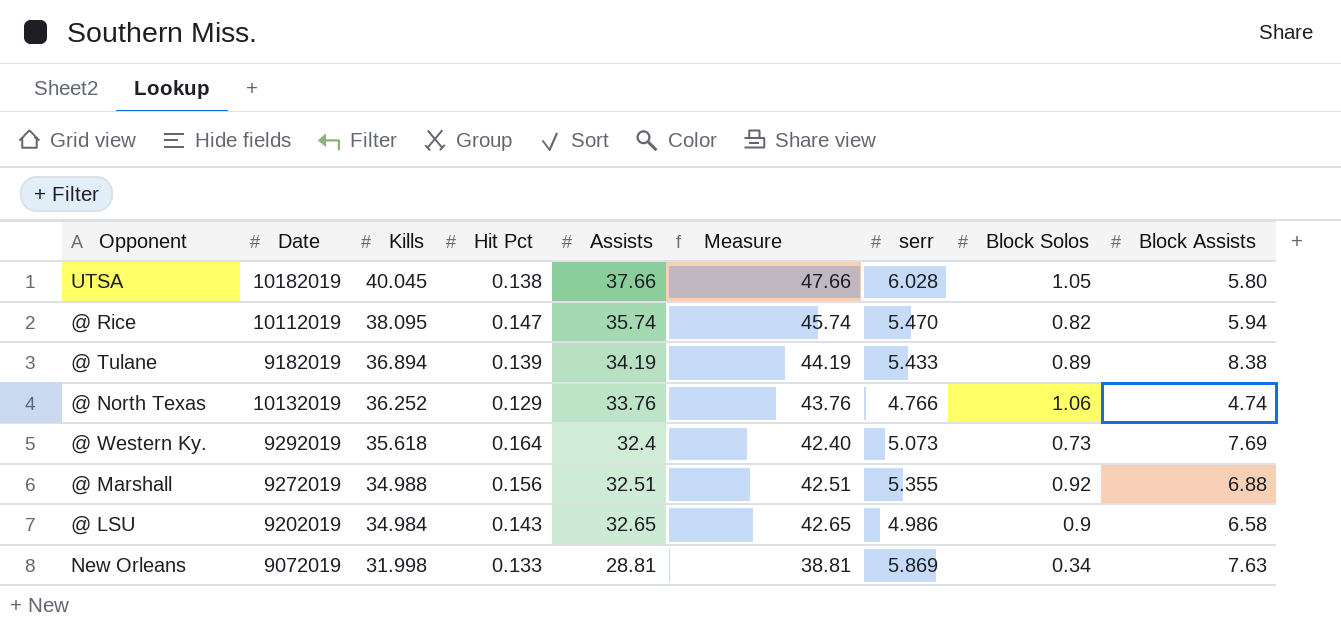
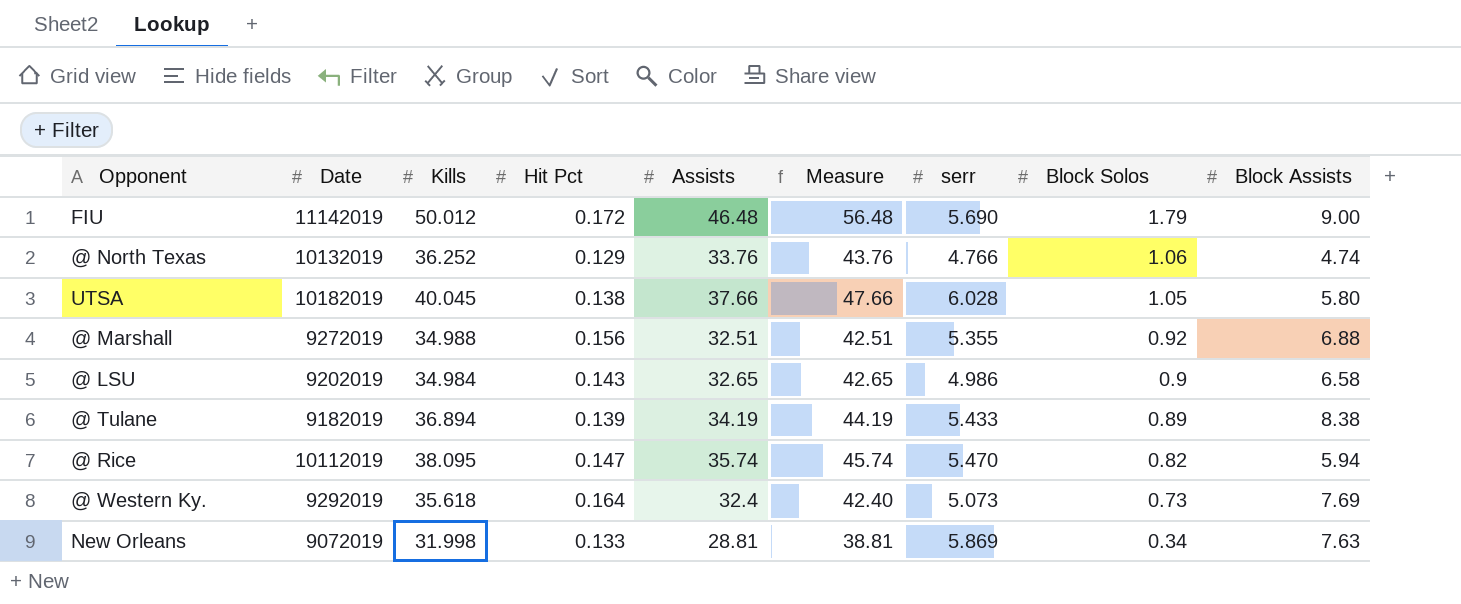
row order: Kills descending -> Block Solos descending
row FIU: none -> 11142019 | 50.012 | 0.172 | 46.48 | 56.48 | 5.690 | 1.79 | 9.00

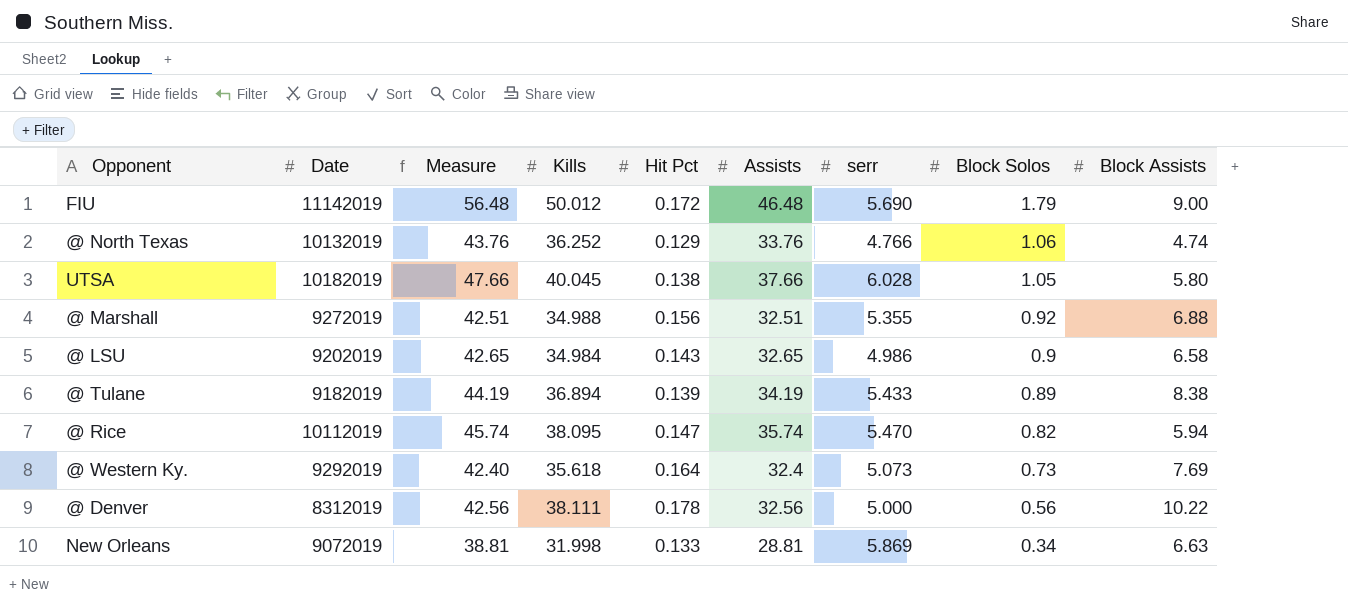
column Measure | position: 6 -> 3
row @ Denver: none -> 8312019 | 42.56 | 38.111 | 0.178 | 32.56 | 5.000 | 0.56 | 10.22
New Orleans | Block Assists: 7.63 -> 6.63

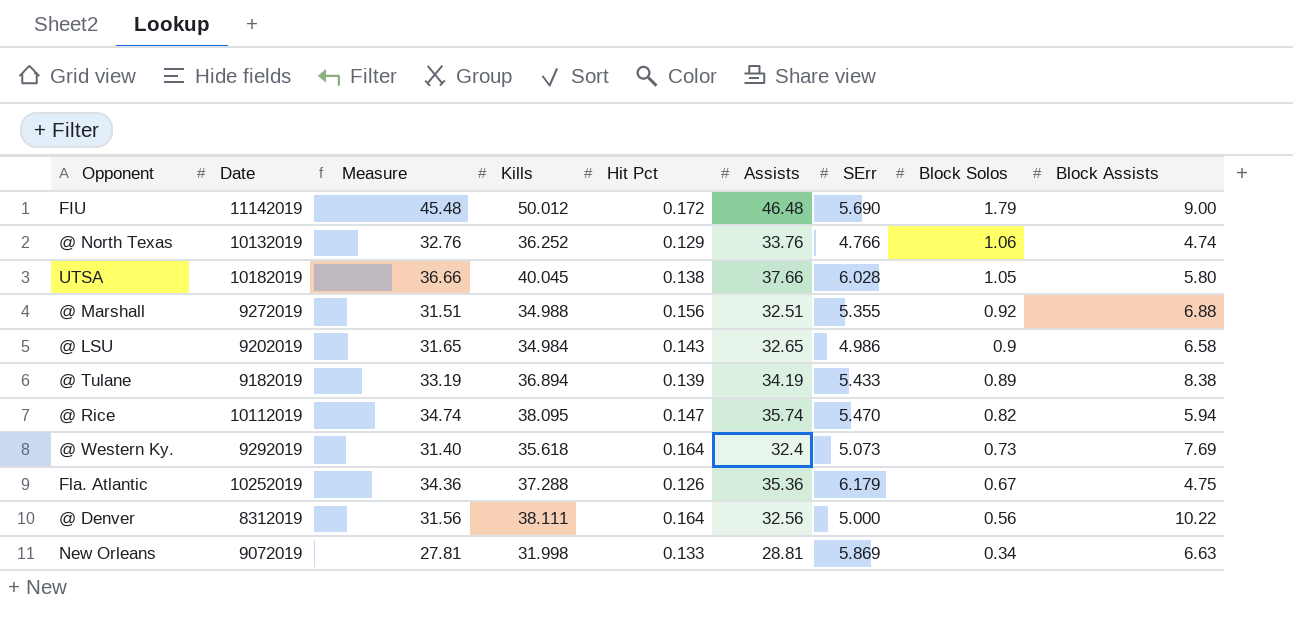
column Measure | formula: [Assists] + 10 -> [Assists] - 1
column name: serr -> SErr
row Fla. Atlantic: none -> 10252019 | 34.36 | 37.288 | 0.126 | 35.36 | 6.179 | 0.67 | 4.75
@ Denver | Hit Pct: 0.178 -> 0.164

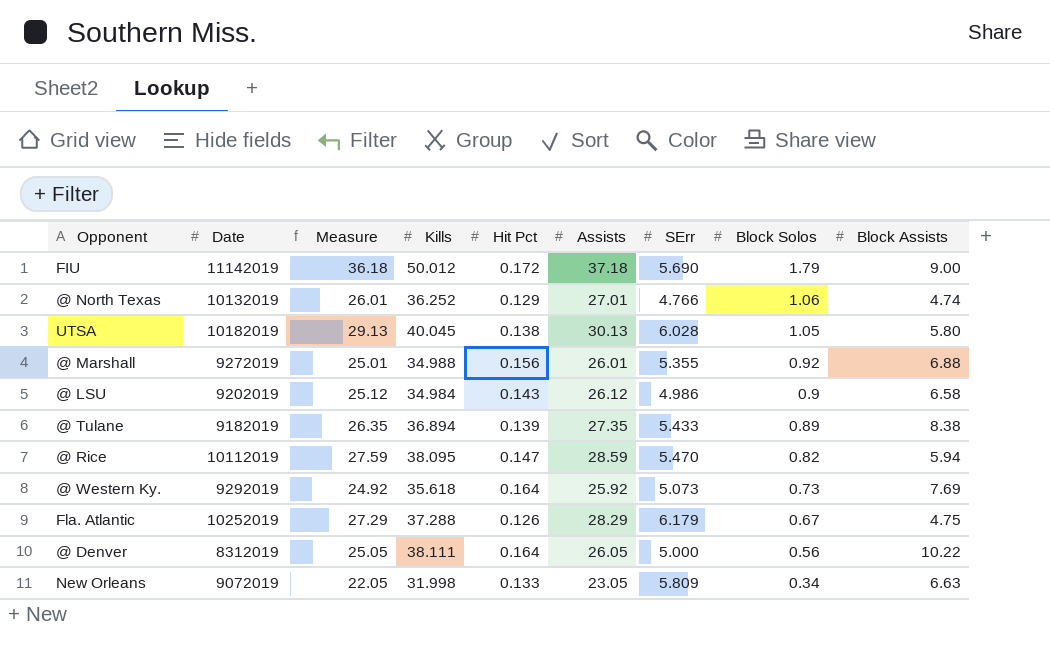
FIU | Measure: 45.48 -> 36.18
FIU | Assists: 46.48 -> 37.18
@ North Texas | Measure: 32.76 -> 26.01
@ North Texas | Assists: 33.76 -> 27.01
UTSA | Measure: 36.66 -> 29.13
UTSA | Assists: 37.66 -> 30.13
@ Marshall | Measure: 31.51 -> 25.01
@ Marshall | Assists: 32.51 -> 26.01
@ LSU | Measure: 31.65 -> 25.12
@ LSU | Assists: 32.65 -> 26.12
@ Tulane | Measure: 33.19 -> 26.35
@ Tulane | Assists: 34.19 -> 27.35
@ Rice | Measure: 34.74 -> 27.59
@ Rice | Assists: 35.74 -> 28.59
@ Western Ky. | Measure: 31.40 -> 24.92
@ Western Ky. | Assists: 32.4 -> 25.92
Fla. Atlantic | Measure: 34.36 -> 27.29
Fla. Atlantic | Assists: 35.36 -> 28.29
@ Denver | Measure: 31.56 -> 25.05
@ Denver | Assists: 32.56 -> 26.05
New Orleans | Measure: 27.81 -> 22.05
New Orleans | Assists: 28.81 -> 23.05
New Orleans | SErr: 5.869 -> 5.809

